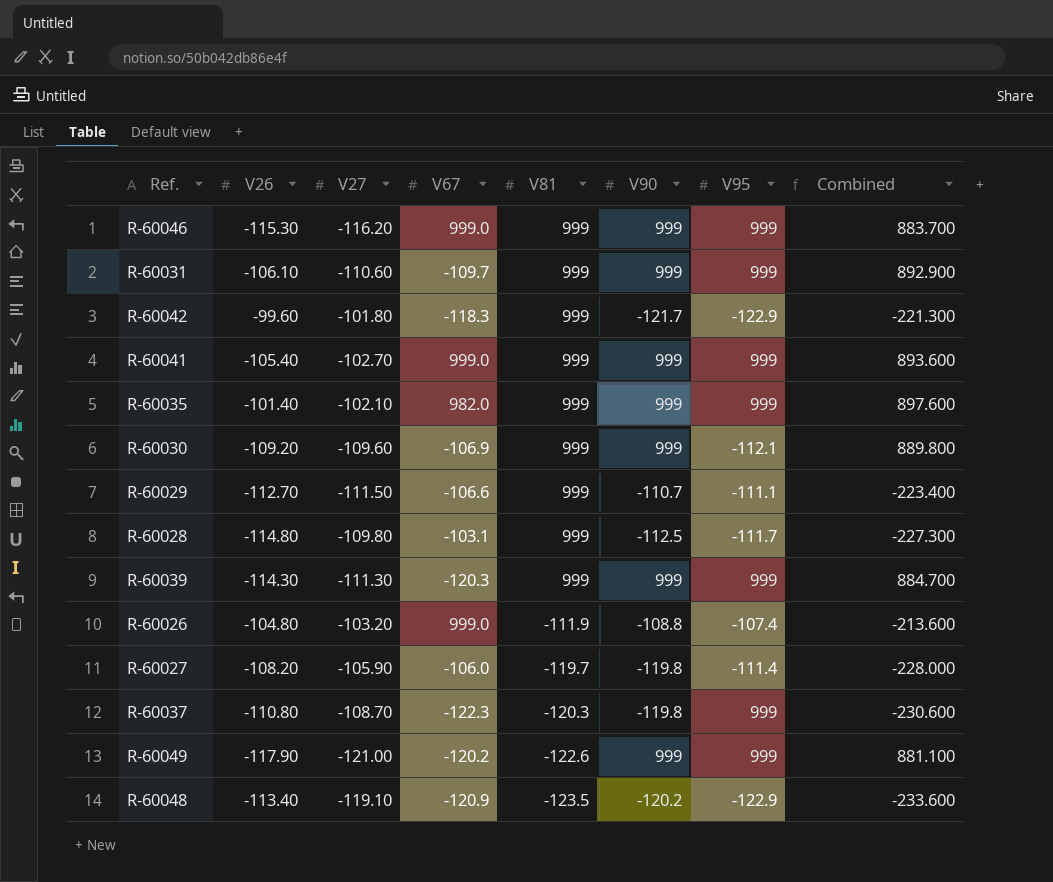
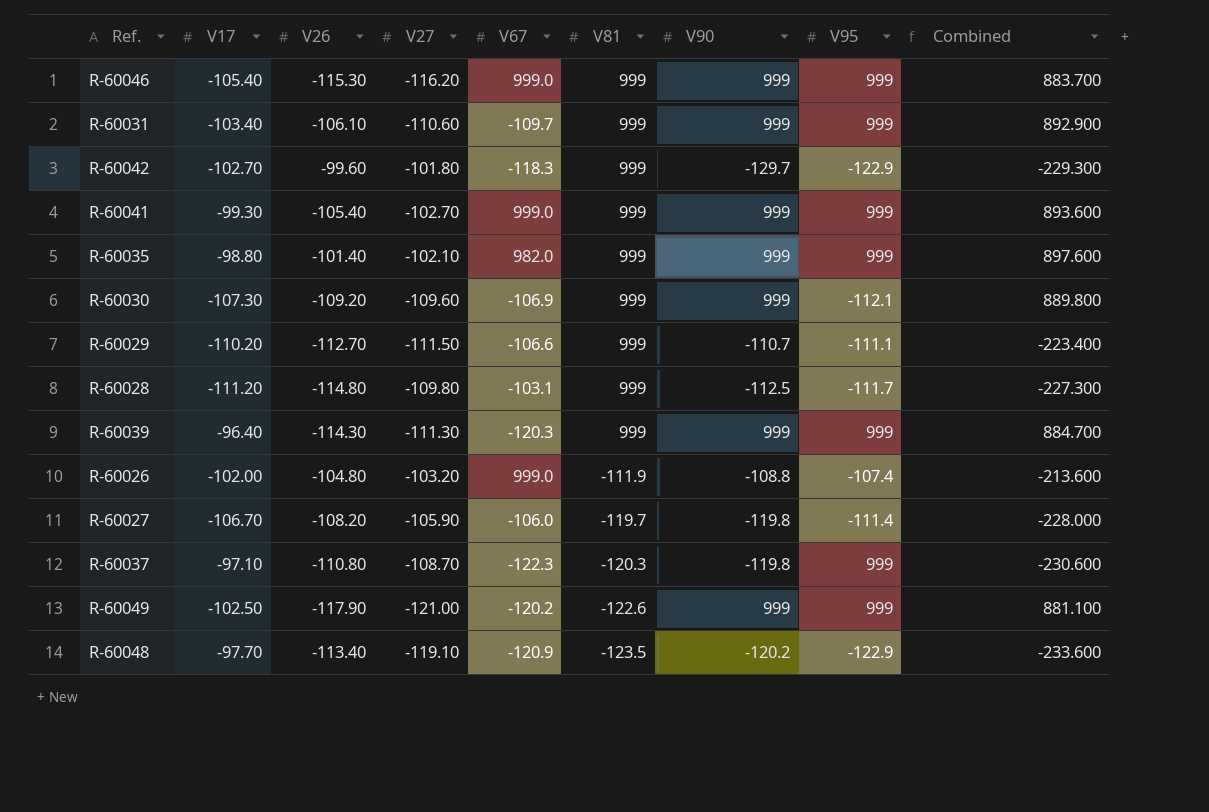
column V17 | position: none -> 2
R-60042 | V90: -121.7 -> -129.7
R-60042 | Combined: -221.300 -> -229.300

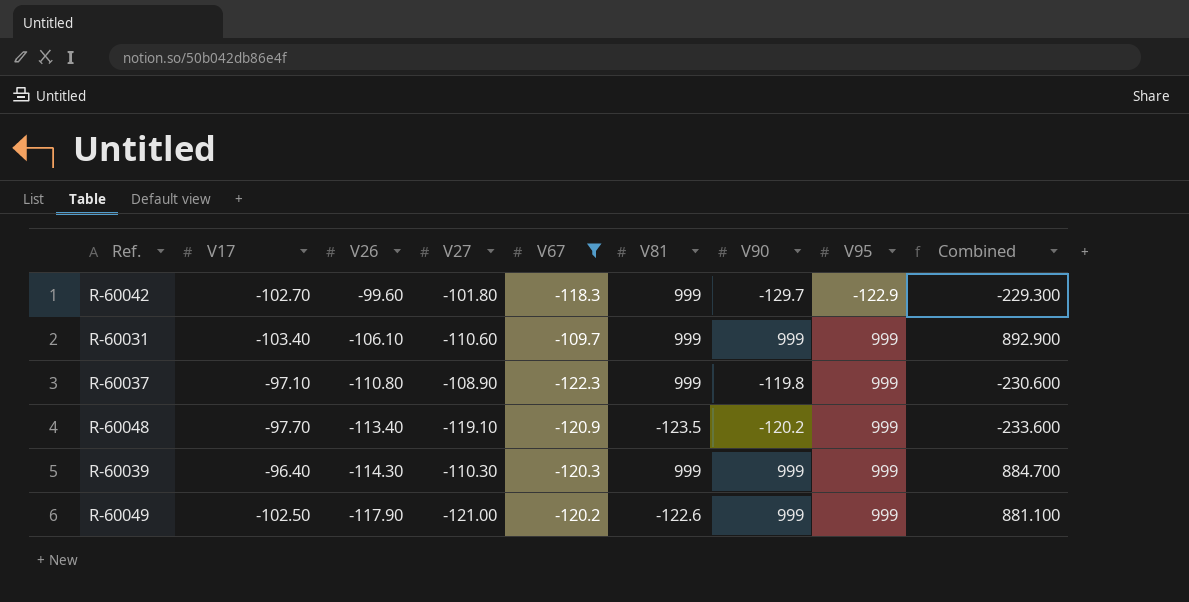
filter: none -> V67 <= -109.7
row order: V81 descending -> V26 descending
R-60037 | V27: -108.70 -> -108.90
R-60037 | V81: -120.3 -> 999
R-60048 | V95: -122.9 -> 999
R-60039 | V27: -111.30 -> -110.30

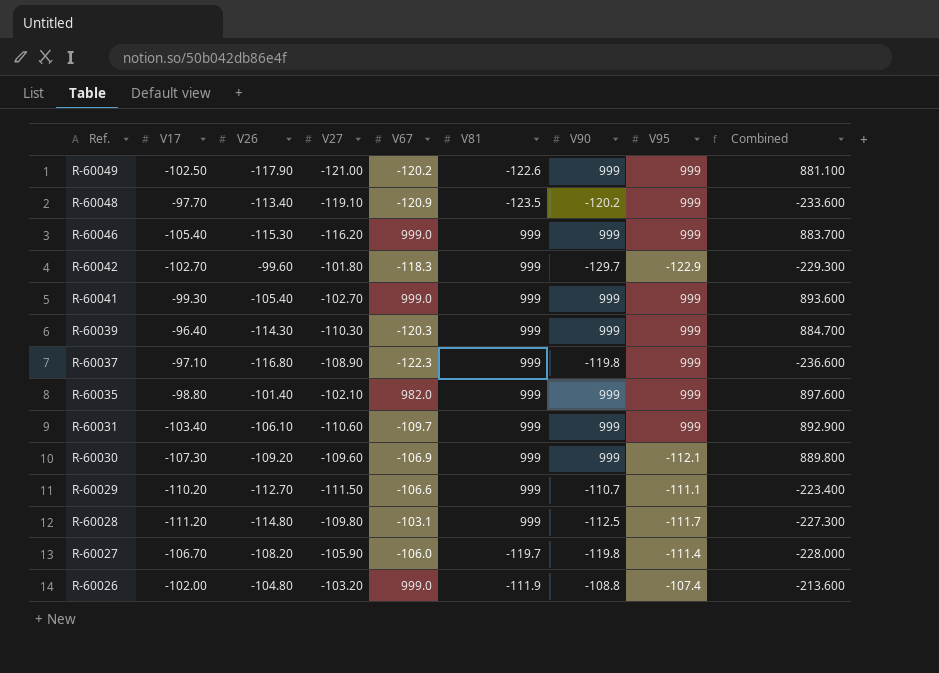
filter: V67 <= -109.7 -> none
row order: V26 descending -> Ref. descending
R-60037 | V26: -110.80 -> -116.80
R-60037 | Combined: -230.600 -> -236.600

